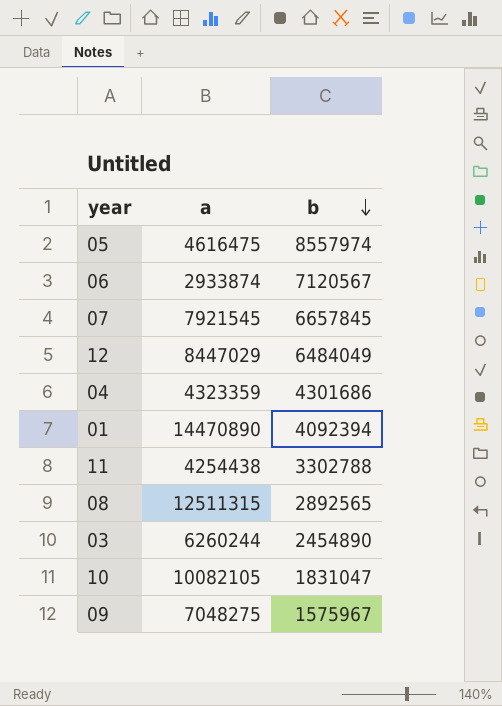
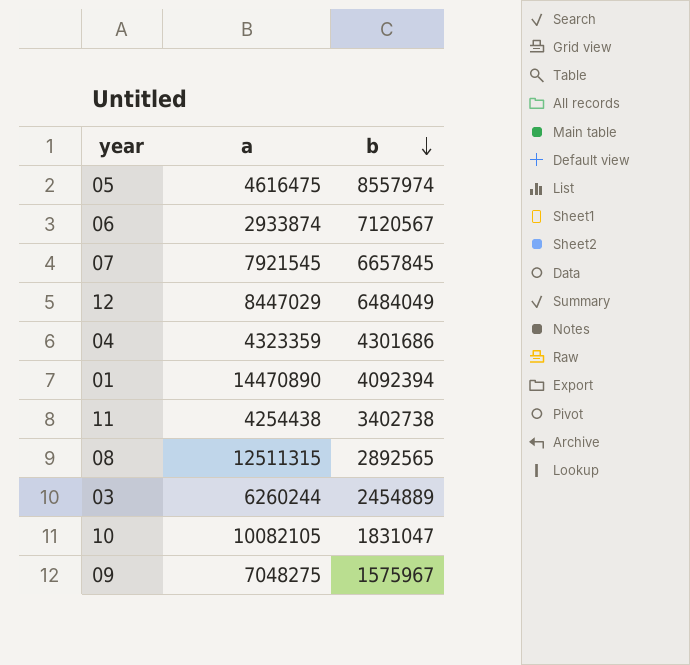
11 | b: 3302788 -> 3402738
03 | b: 2454890 -> 2454889

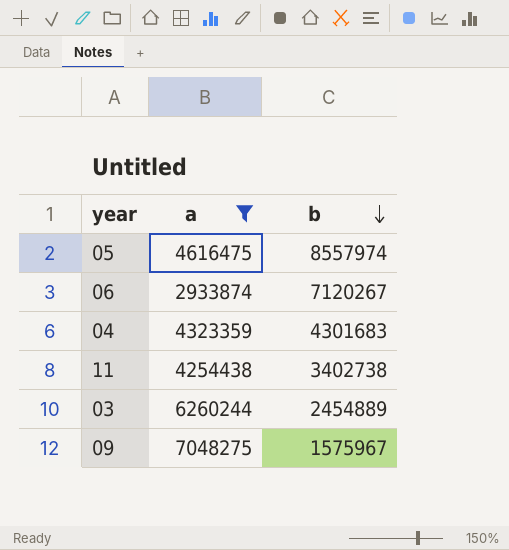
filter: none -> a <= 7048275
06 | b: 7120567 -> 7120267
04 | b: 4301686 -> 4301683

